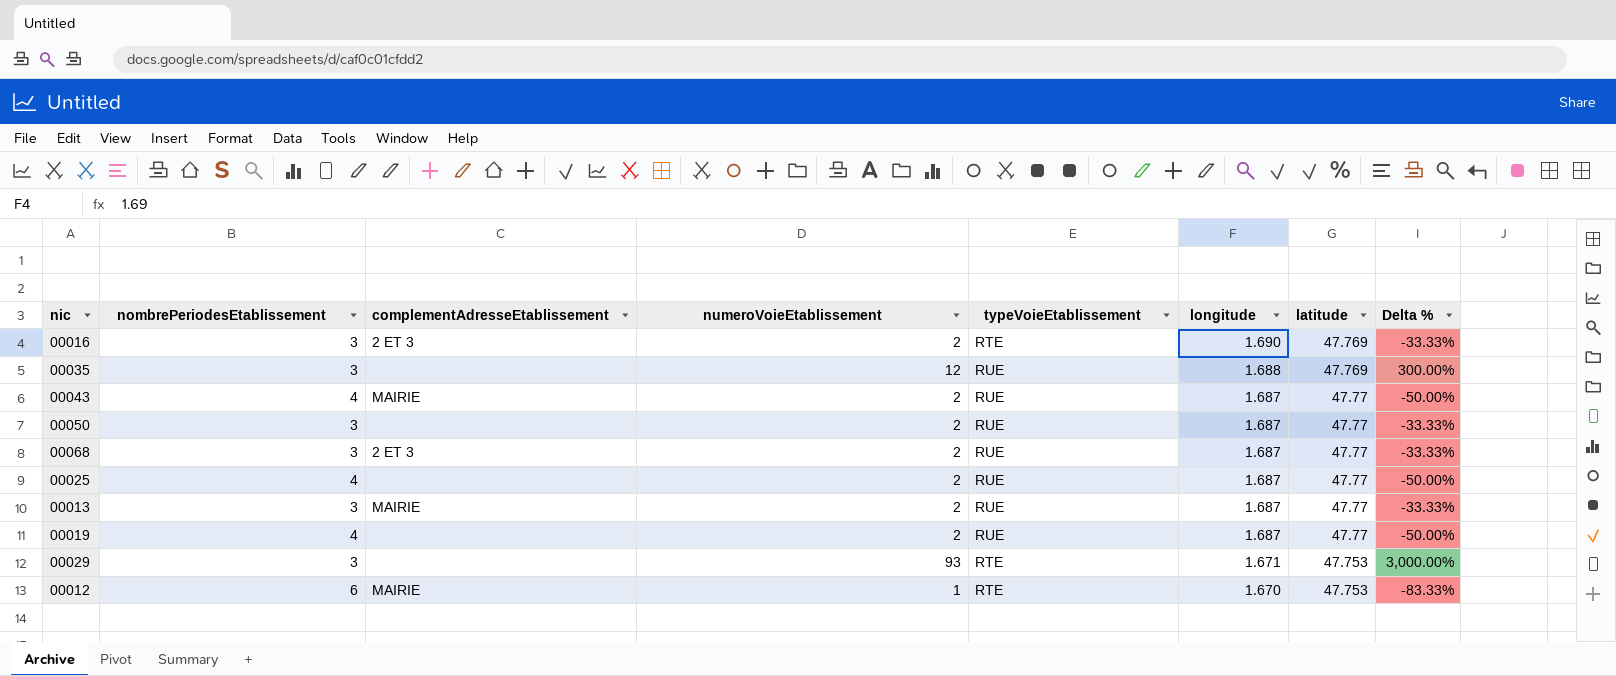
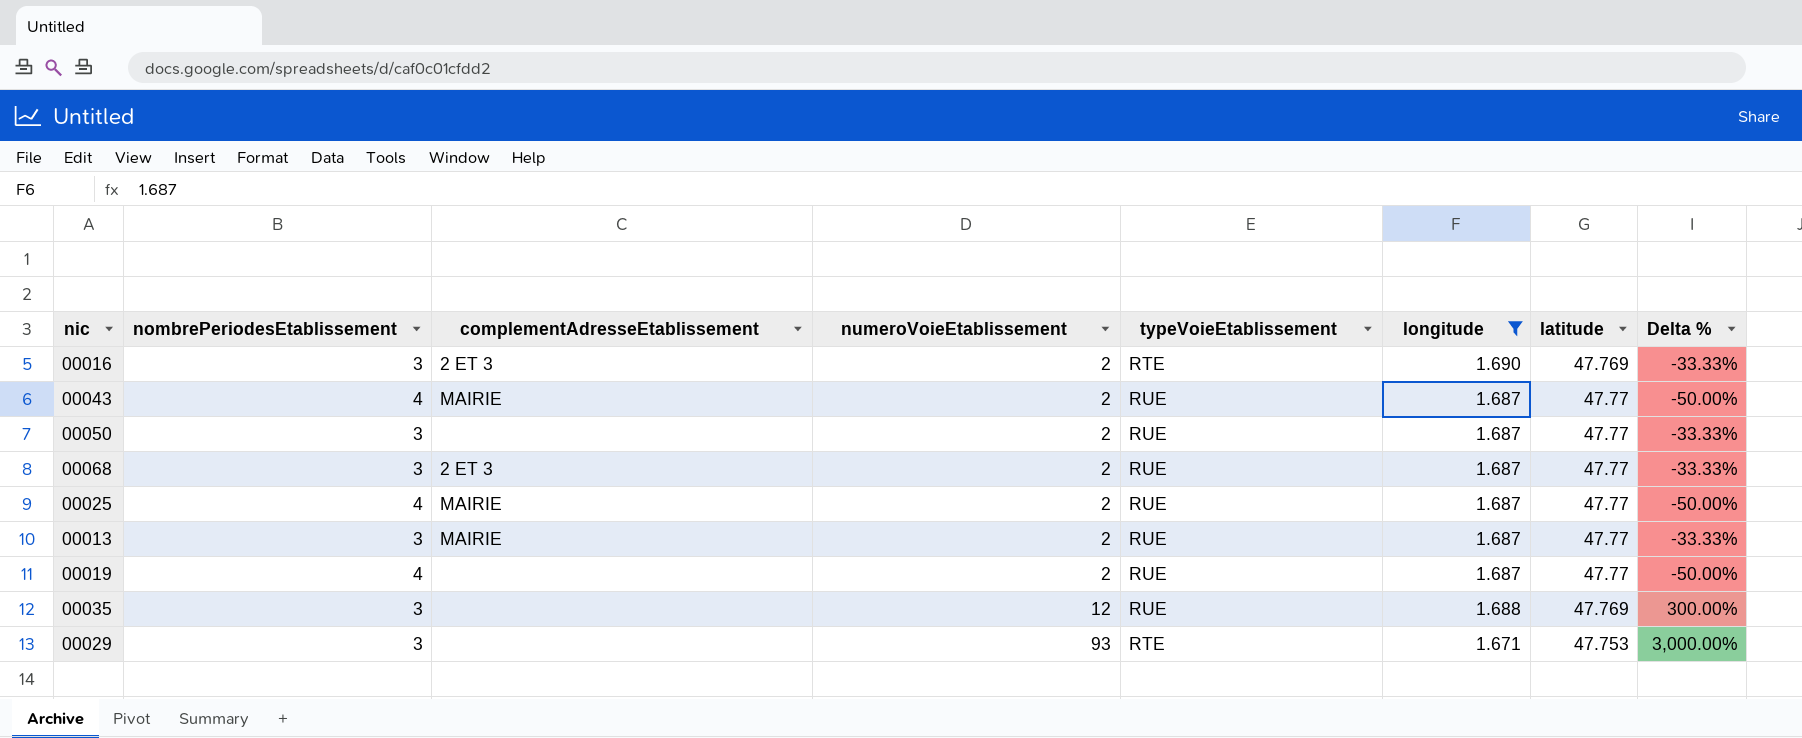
filter: none -> longitude != 1.670
row order: longitude descending -> numeroVoieEtablissement ascending
00025 | complementAdresseEtablissement: none -> MAIRIE

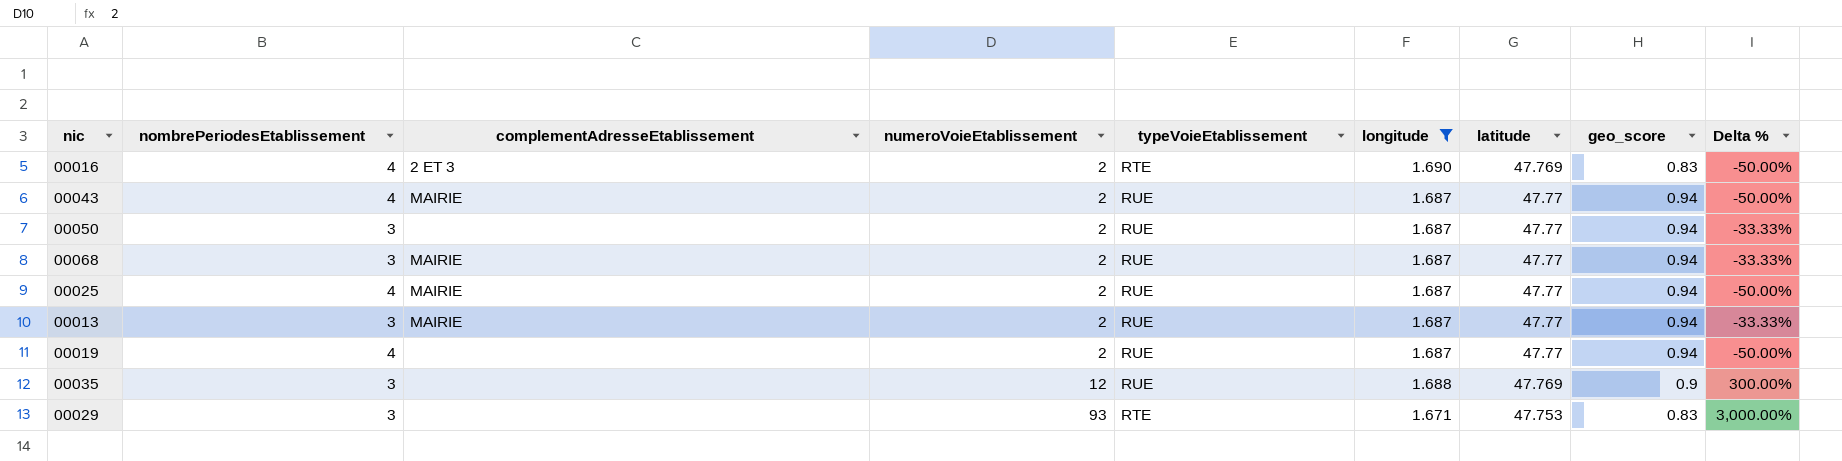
column geo_score | position: none -> 8
00016 | nombrePeriodesEtablissement: 3 -> 4
00016 | Delta %: -33.33% -> -50.00%
00068 | complementAdresseEtablissement: 2 ET 3 -> MAIRIE

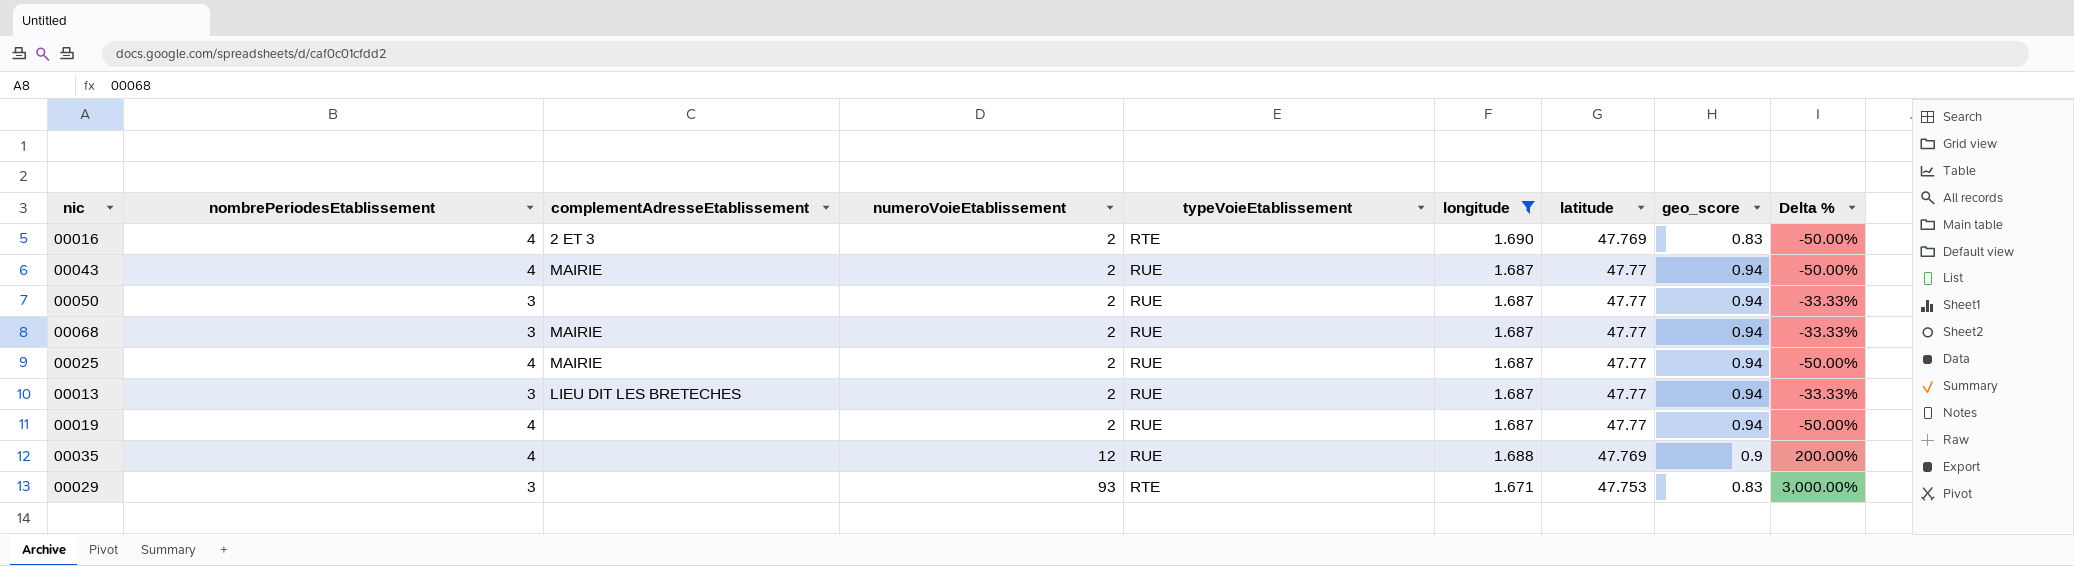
00013 | complementAdresseEtablissement: MAIRIE -> LIEU DIT LES BRETECHES
00035 | nombrePeriodesEtablissement: 3 -> 4
00035 | Delta %: 300.00% -> 200.00%

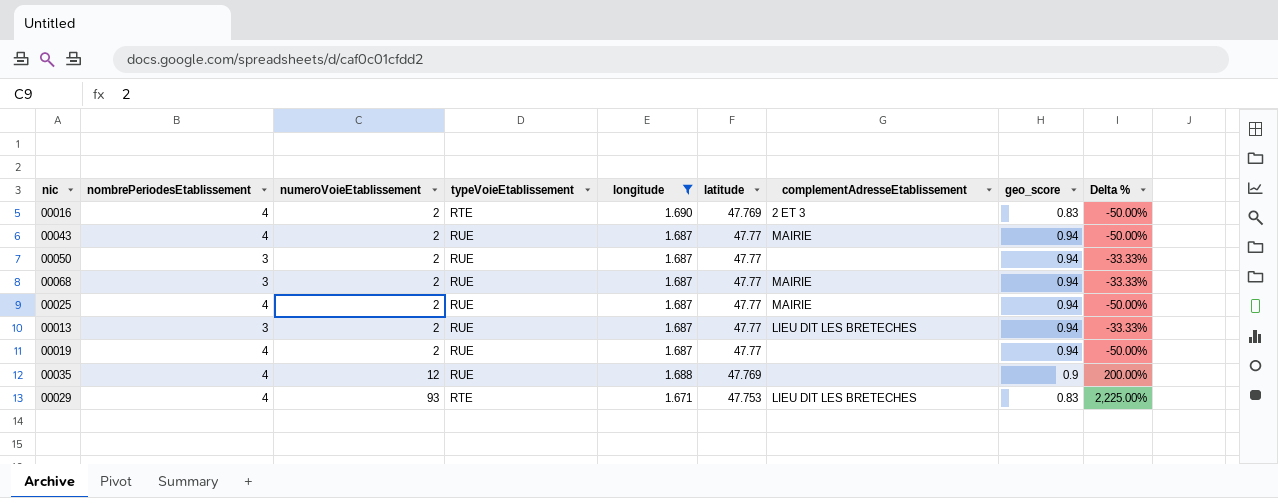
column complementAdresseEtablissement | position: 3 -> 7
00029 | nombrePeriodesEtablissement: 3 -> 4
00029 | complementAdresseEtablissement: none -> LIEU DIT LES BRETECHES
00029 | Delta %: 3,000.00% -> 2,225.00%

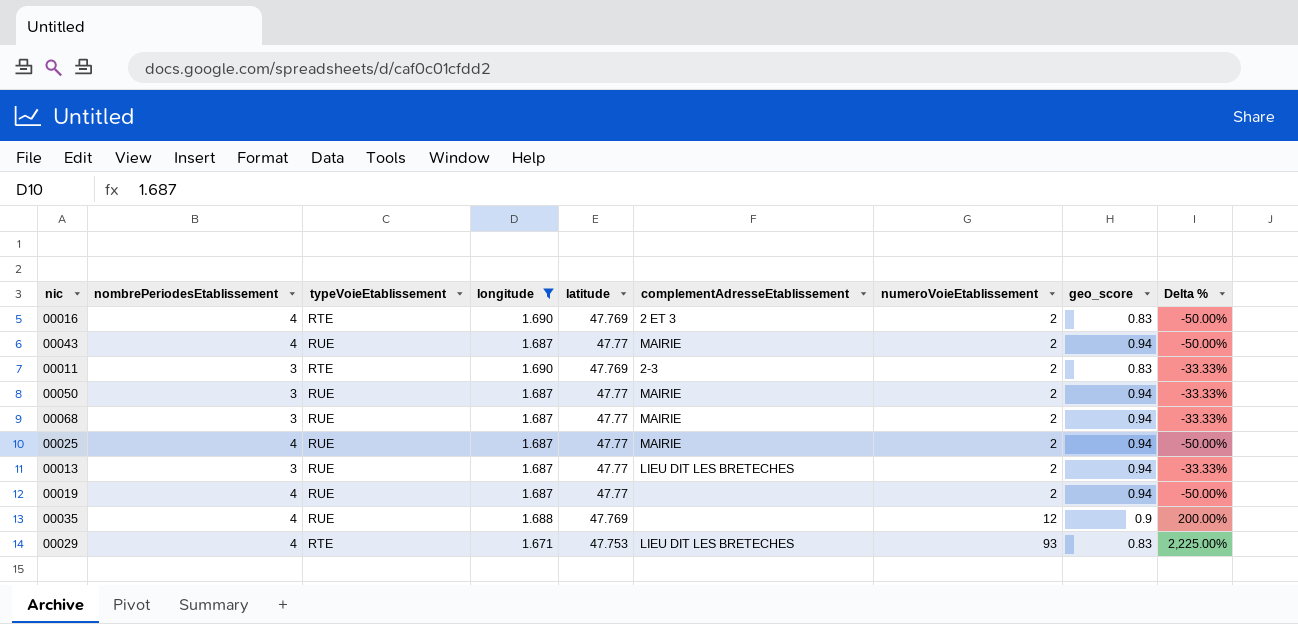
column numeroVoieEtablissement | position: 3 -> 7
row 00011: none -> 3 | RTE | 1.690 | 47.769 | 2-3 | 2 | 0.83 | -33.33%
00050 | complementAdresseEtablissement: none -> MAIRIE

